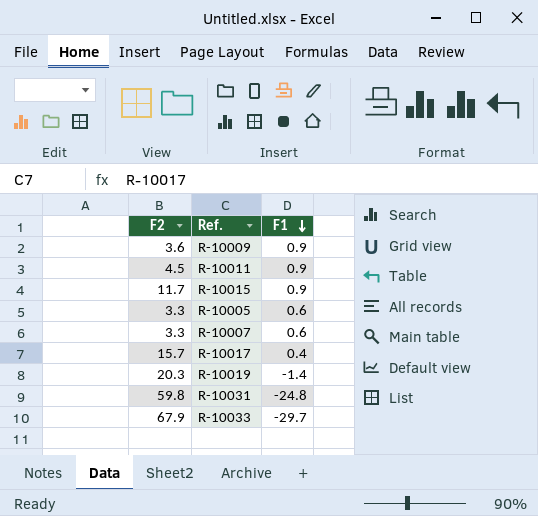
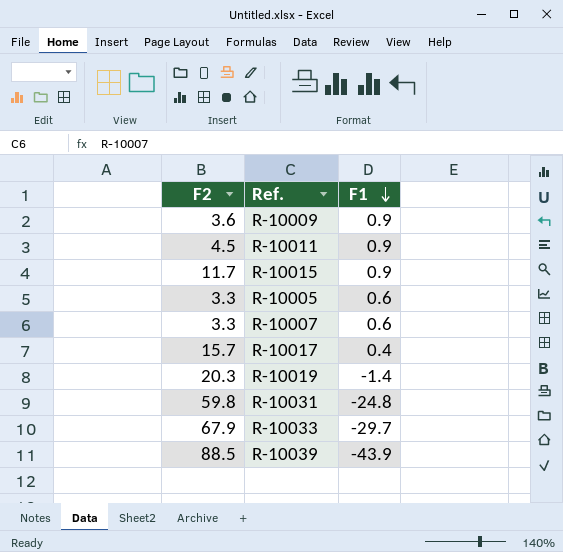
row R-10039: none -> 88.5 | -43.9

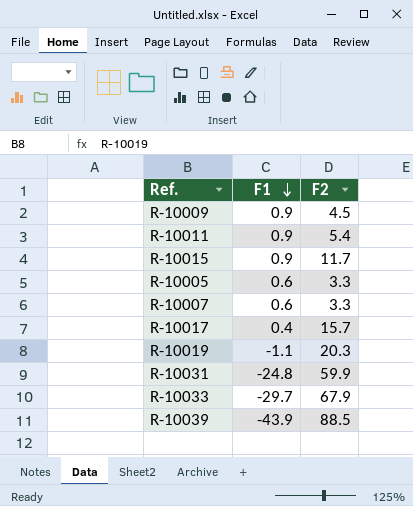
column F2 | position: 1 -> 3
R-10009 | F2: 3.6 -> 4.5
R-10011 | F2: 4.5 -> 5.4
R-10019 | F1: -1.4 -> -1.1
R-10031 | F2: 59.8 -> 59.9

